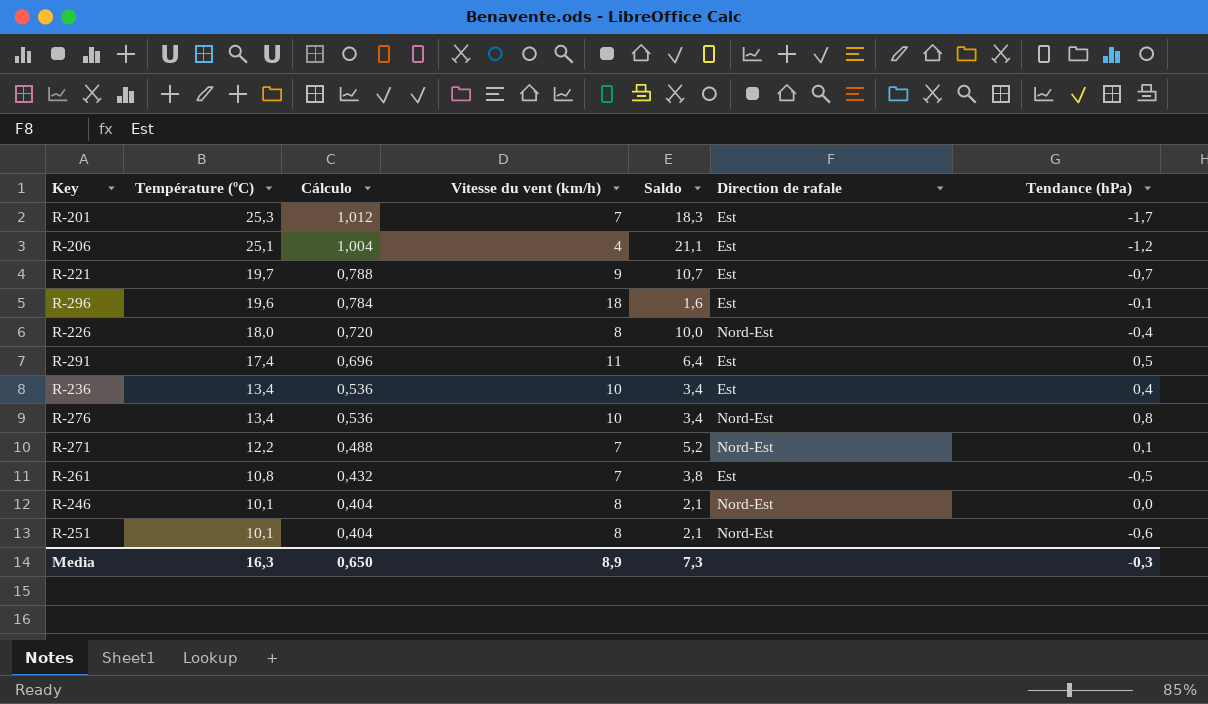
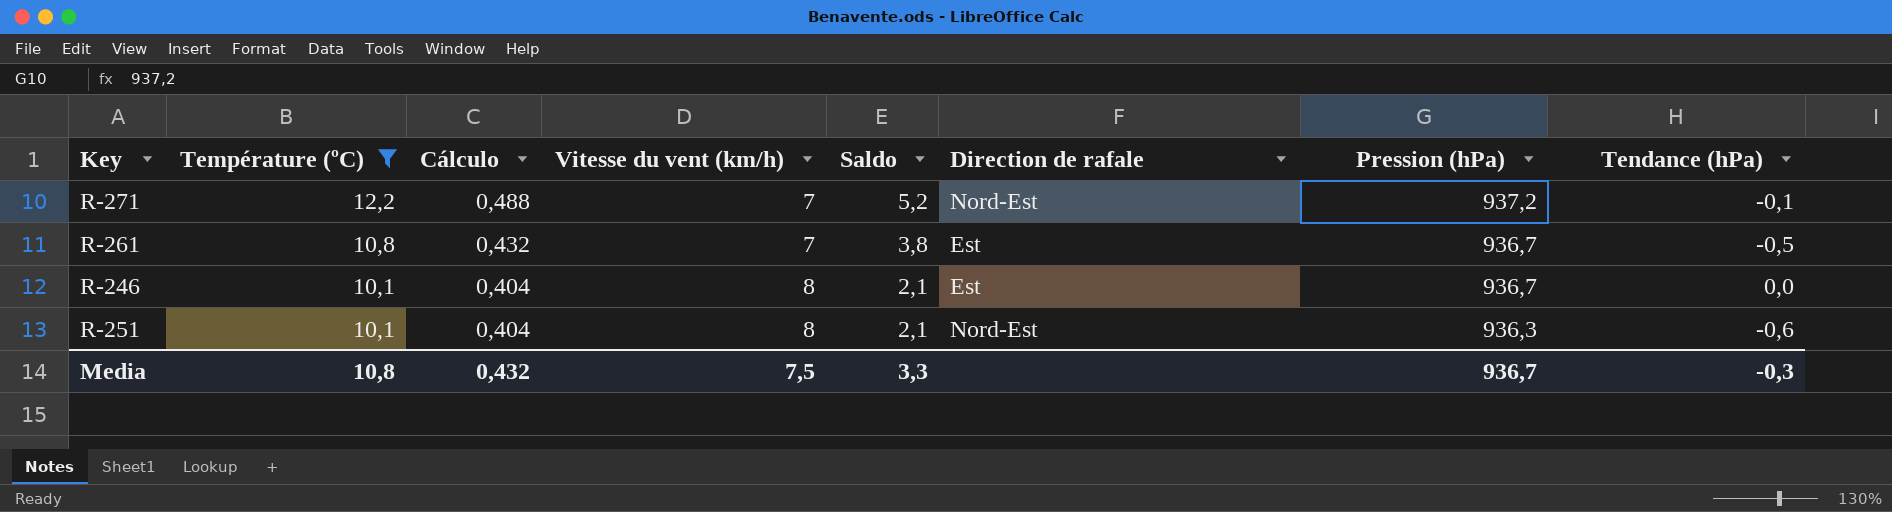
filter: none -> Température (ºC) <= 12,2
column Pression (hPa) | position: none -> 7
R-271 | Tendance (hPa): 0,1 -> -0,1
R-246 | Direction de rafale: Nord-Est -> Est
Media | Température (ºC): 16,3 -> 10,8
Media | Cálculo: 0,650 -> 0,432
Media | Vitesse du vent (km/h): 8,9 -> 7,5
Media | Saldo: 7,3 -> 3,3

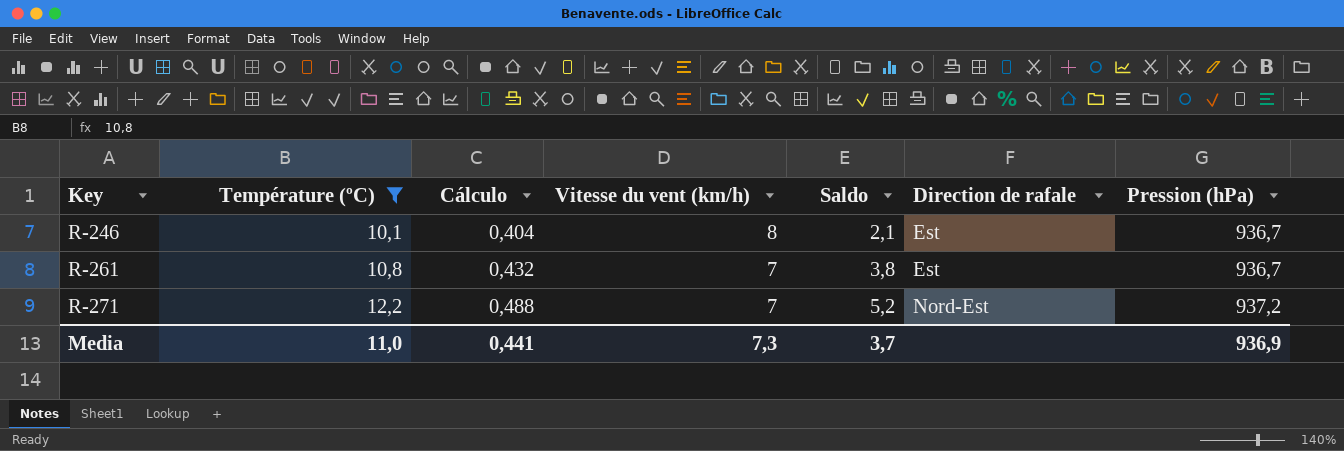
row order: Température (ºC) descending -> Key ascending
column Tendance (hPa) | position: 8 -> none
row R-251: 10,1 | 0,404 | 8 | 2,1 | Nord-Est | 936,3 | -0,6 -> none
Media | Température (ºC): 10,8 -> 11,0
Media | Cálculo: 0,432 -> 0,441
Media | Vitesse du vent (km/h): 7,5 -> 7,3
Media | Saldo: 3,3 -> 3,7
Media | Pression (hPa): 936,7 -> 936,9

